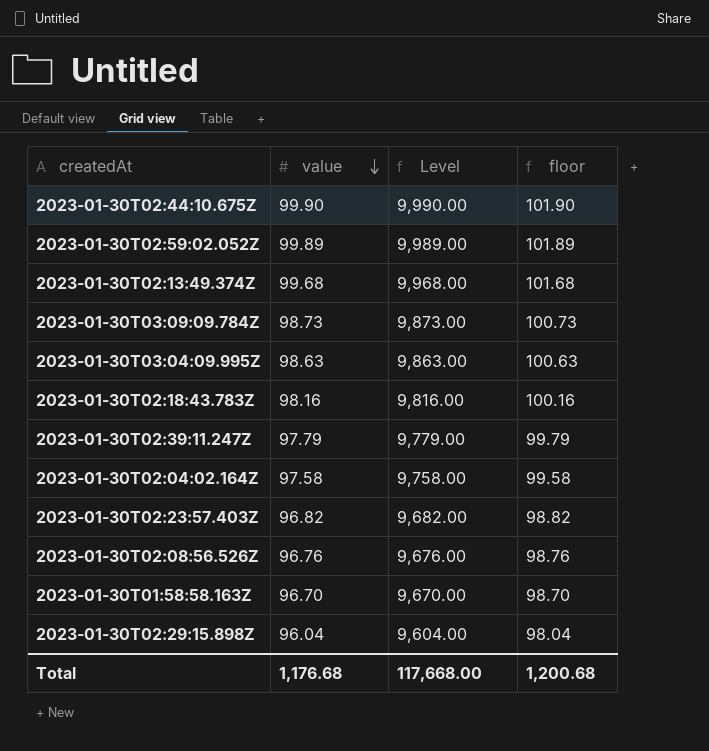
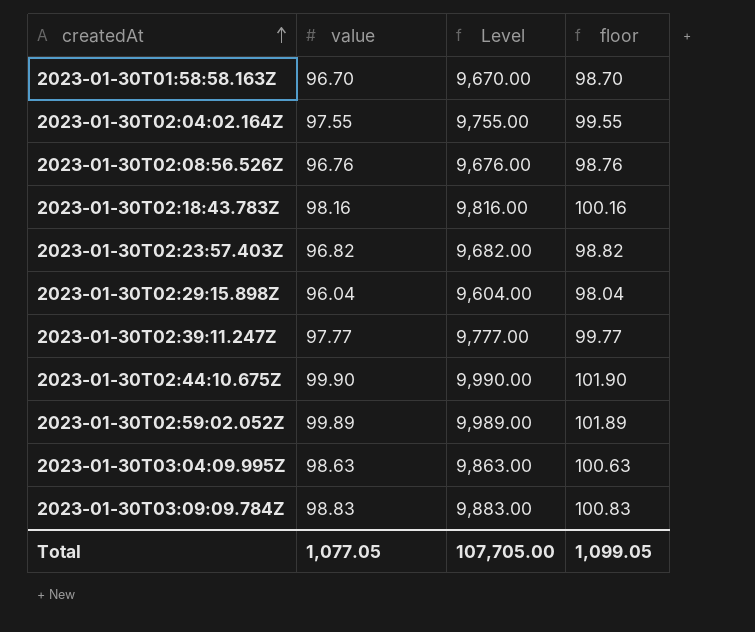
row order: value descending -> createdAt ascending
row 2023-01-30T02:13:49.374Z: 99.68 | 9,968.00 | 101.68 -> none
2023-01-30T02:04:02.164Z | value: 97.58 -> 97.55
2023-01-30T02:04:02.164Z | Level: 9,758.00 -> 9,755.00
2023-01-30T02:04:02.164Z | floor: 99.58 -> 99.55
2023-01-30T02:39:11.247Z | value: 97.79 -> 97.77
2023-01-30T02:39:11.247Z | Level: 9,779.00 -> 9,777.00
2023-01-30T02:39:11.247Z | floor: 99.79 -> 99.77
2023-01-30T03:09:09.784Z | value: 98.73 -> 98.83
2023-01-30T03:09:09.784Z | Level: 9,873.00 -> 9,883.00
2023-01-30T03:09:09.784Z | floor: 100.73 -> 100.83
Total | value: 1,176.68 -> 1,077.05
Total | Level: 117,668.00 -> 107,705.00
Total | floor: 1,200.68 -> 1,099.05

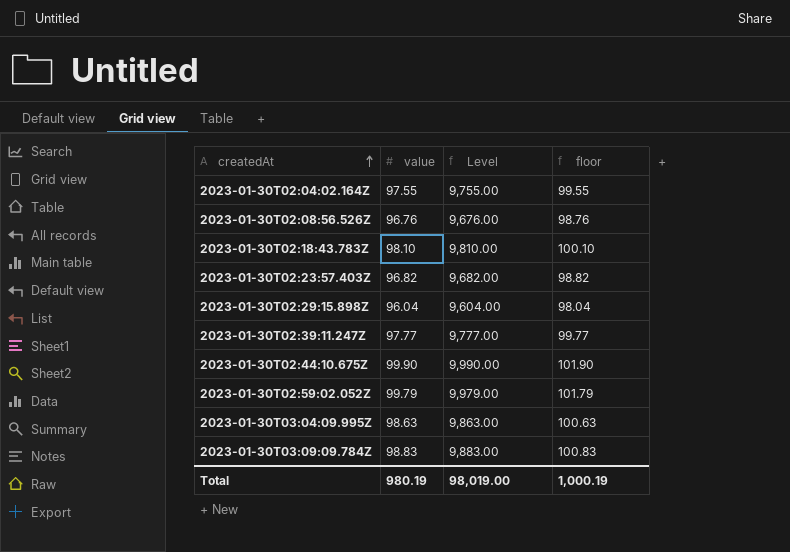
row 2023-01-30T01:58:58.163Z: 96.70 | 9,670.00 | 98.70 -> none
2023-01-30T02:18:43.783Z | value: 98.16 -> 98.10
2023-01-30T02:18:43.783Z | Level: 9,816.00 -> 9,810.00
2023-01-30T02:18:43.783Z | floor: 100.16 -> 100.10
2023-01-30T02:59:02.052Z | value: 99.89 -> 99.79
2023-01-30T02:59:02.052Z | Level: 9,989.00 -> 9,979.00
2023-01-30T02:59:02.052Z | floor: 101.89 -> 101.79
Total | value: 1,077.05 -> 980.19
Total | Level: 107,705.00 -> 98,019.00
Total | floor: 1,099.05 -> 1,000.19

